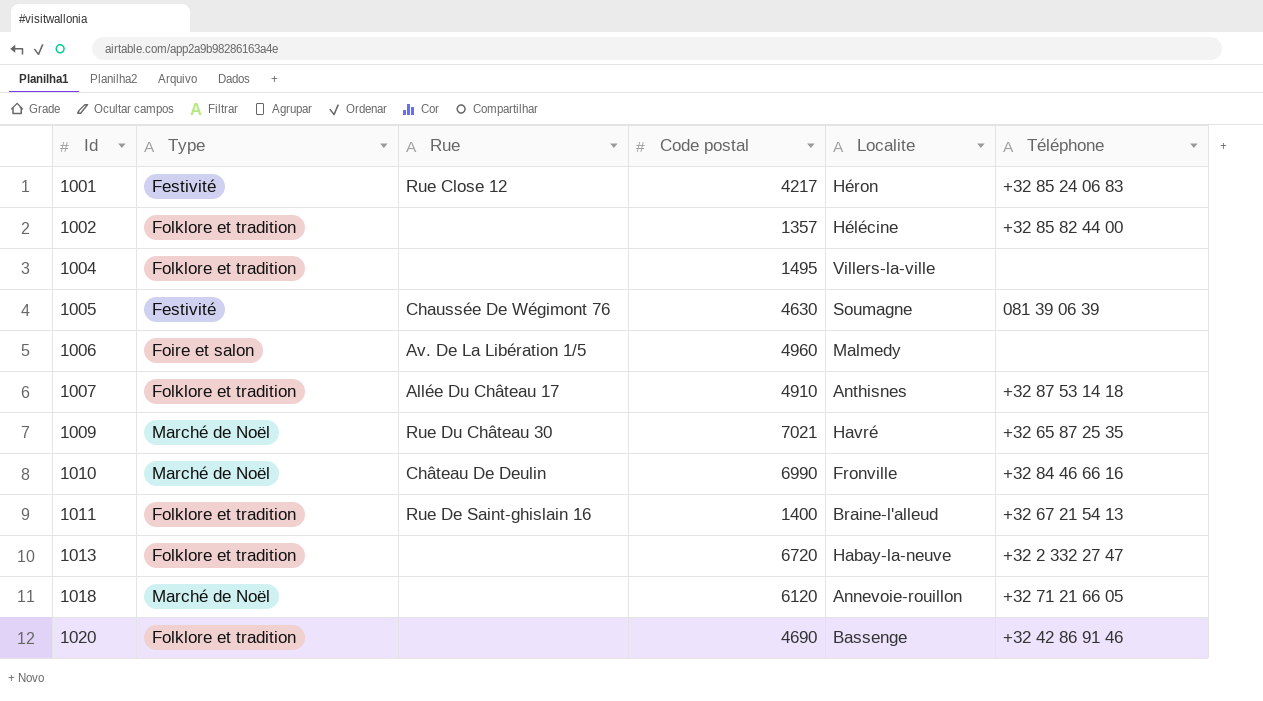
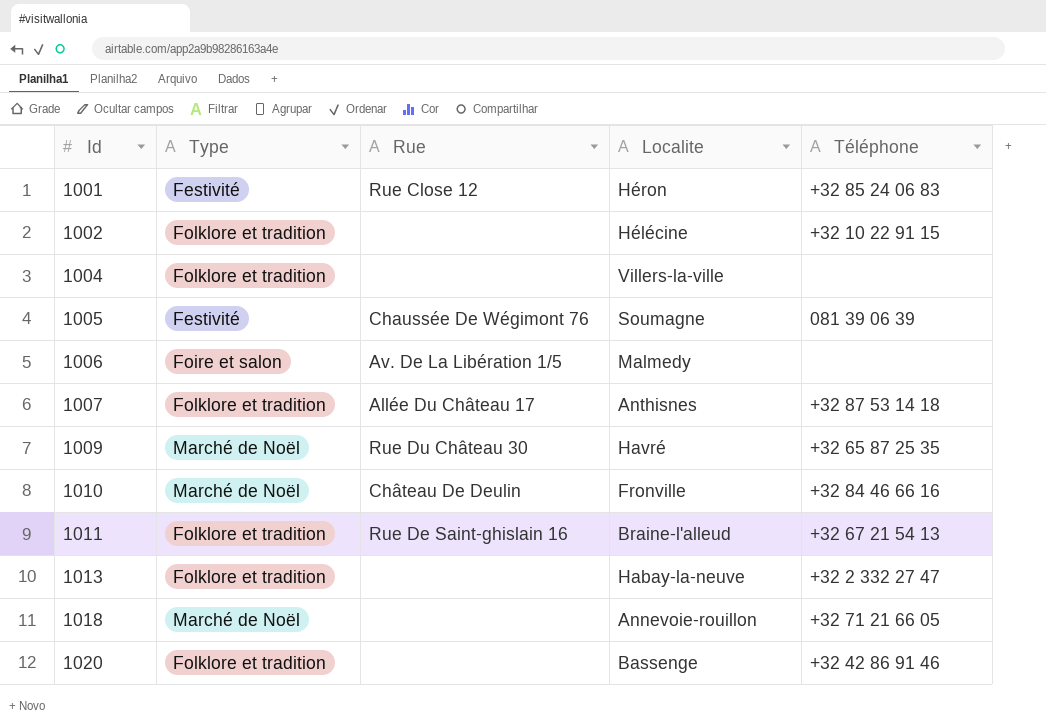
column Code postal | position: 4 -> none
1002 | Téléphone: +32 85 82 44 00 -> +32 10 22 91 15

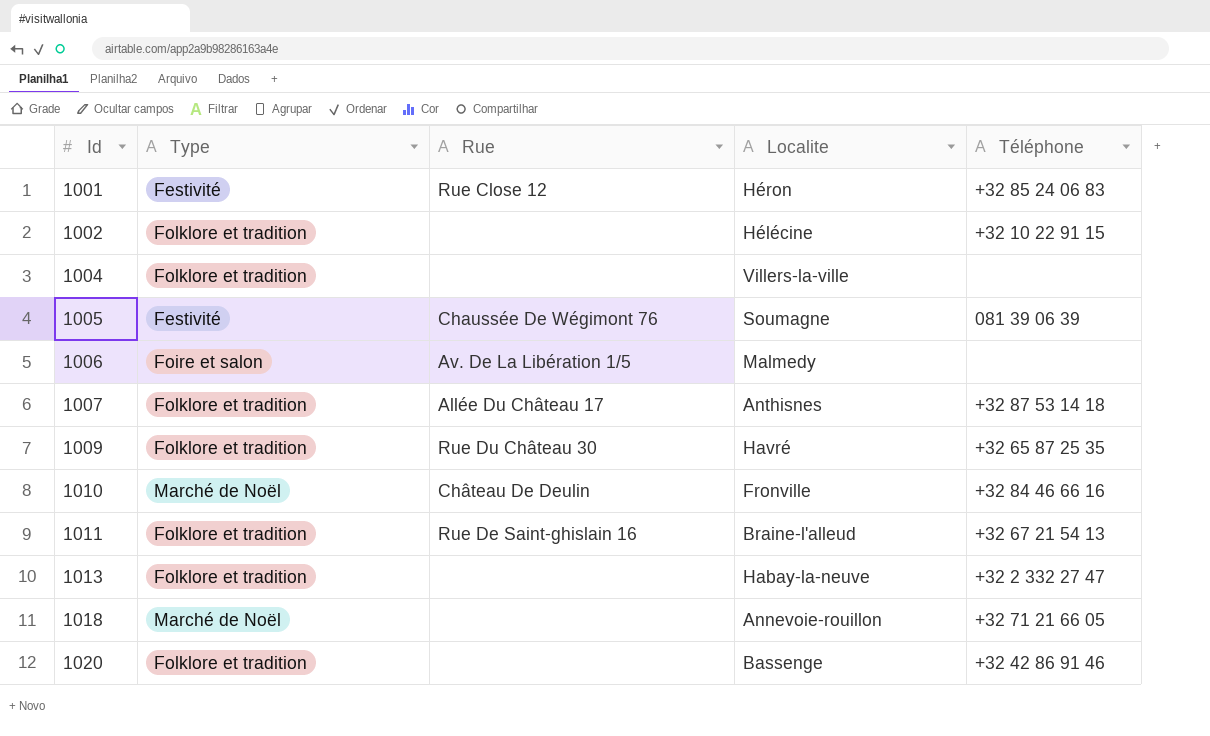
1009 | Type: Marché de Noël -> Folklore et tradition

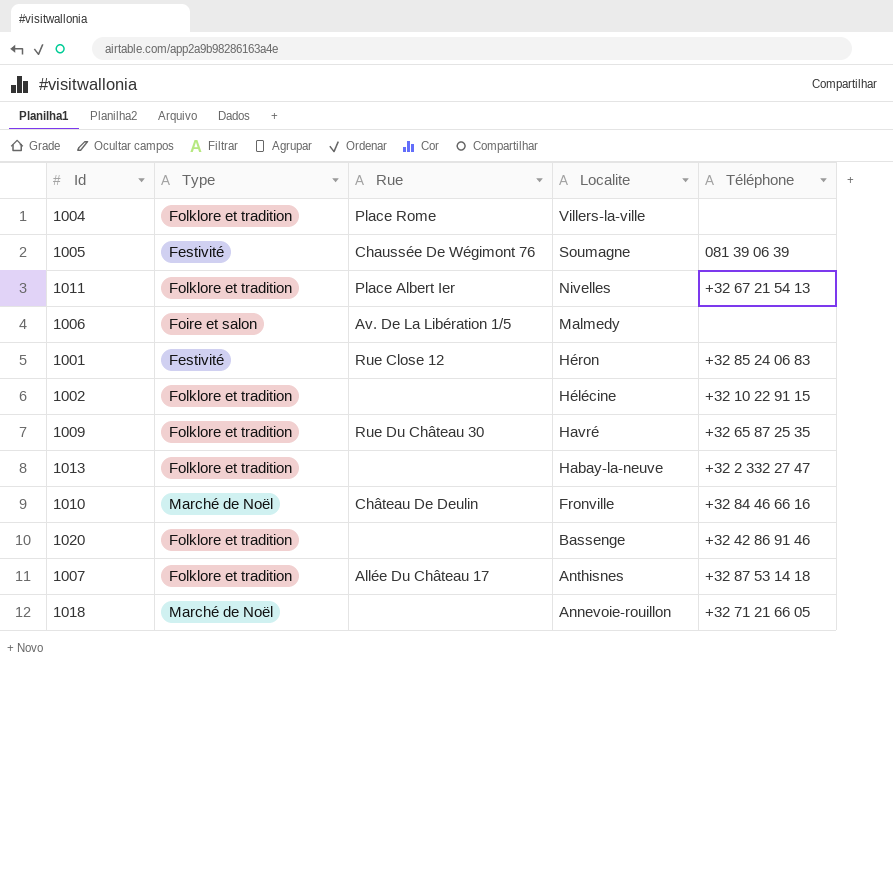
row order: Id ascending -> Localite descending
1004 | Rue: none -> Place Rome
1011 | Rue: Rue De Saint-ghislain 16 -> Place Albert Ier
1011 | Localite: Braine-l'alleud -> Nivelles

